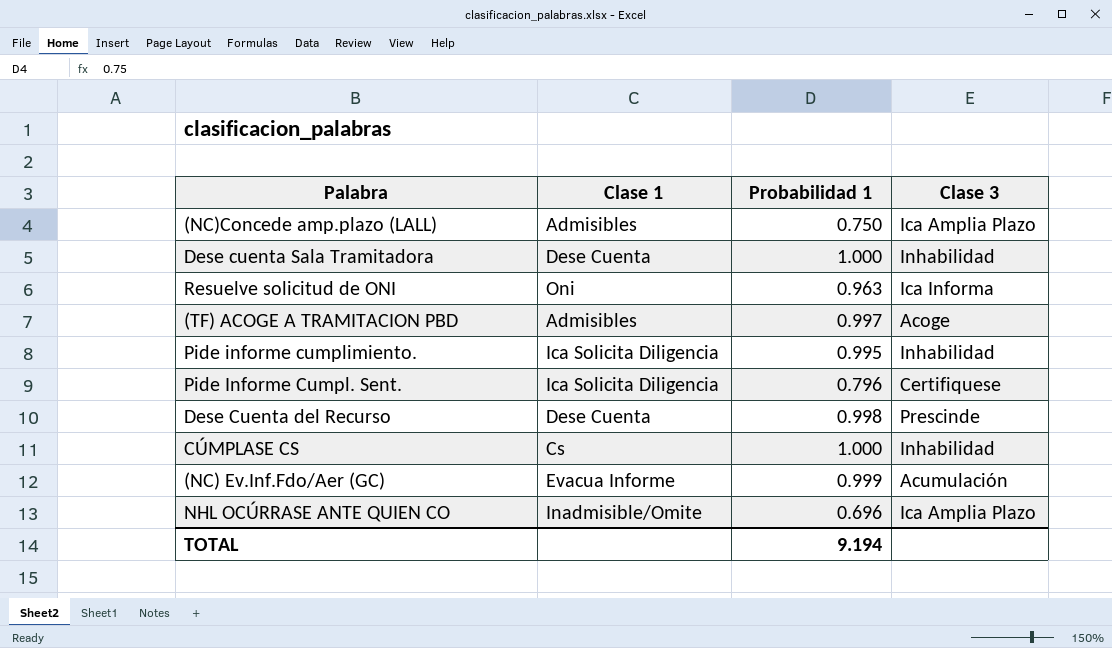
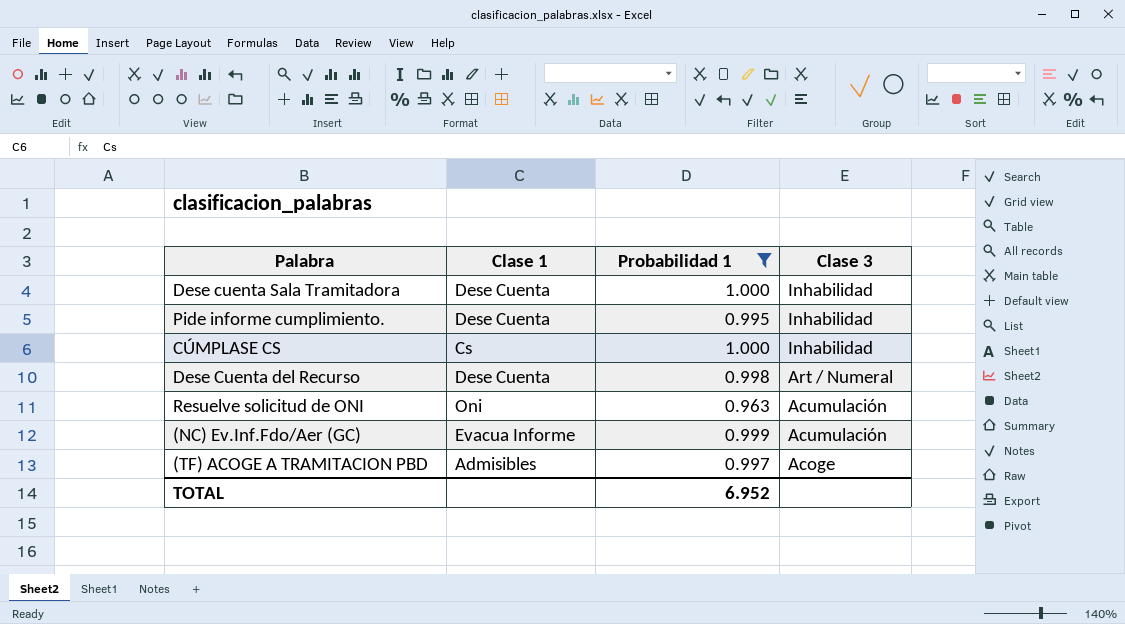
filter: none -> Probabilidad 1 >= 0.963
row order: none -> Clase 3 descending
Pide informe cumplimiento. | Clase 1: Ica Solicita Diligencia -> Dese Cuenta
Dese Cuenta del Recurso | Clase 3: Prescinde -> Art / Numeral
Resuelve solicitud de ONI | Clase 3: Ica Informa -> Acumulación
TOTAL | Probabilidad 1: 9.194 -> 6.952

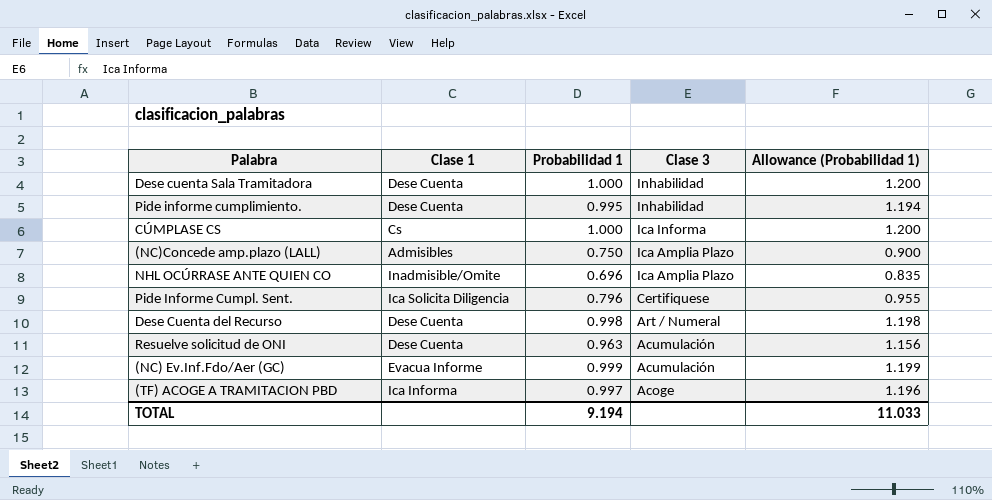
filter: Probabilidad 1 >= 0.963 -> none
column Allowance (Probabilidad 1) | formula: none -> [Probabilidad 1] * 1.2
CÚMPLASE CS | Clase 3: Inhabilidad -> Ica Informa
Resuelve solicitud de ONI | Clase 1: Oni -> Dese Cuenta
(TF) ACOGE A TRAMITACION PBD | Clase 1: Admisibles -> Ica Informa
TOTAL | Probabilidad 1: 6.952 -> 9.194

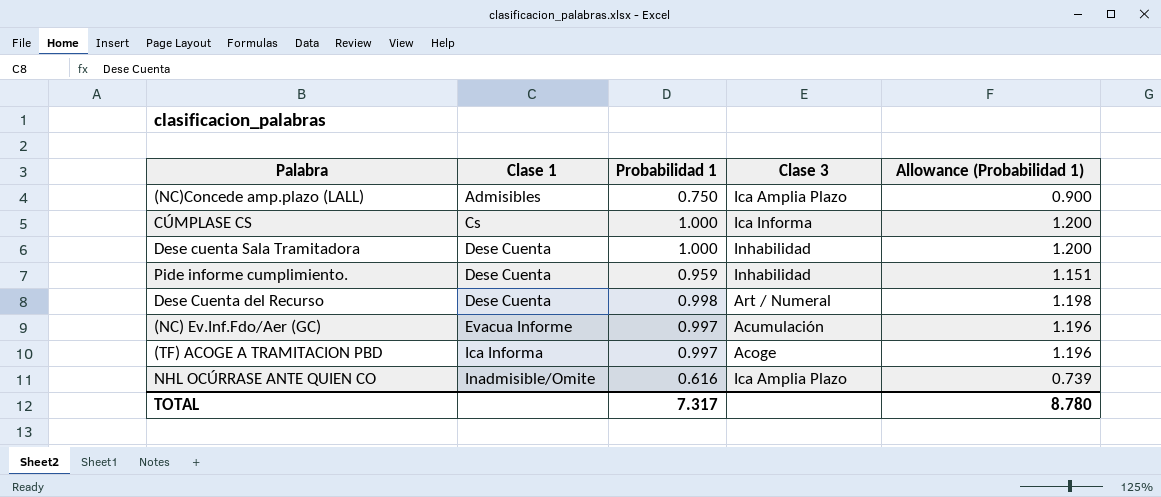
row order: Clase 3 descending -> Clase 1 ascending
row Pide Informe Cumpl. Sent.: Ica Solicita Diligencia | 0.796 | Certifiquese | 0.955 -> none
row Resuelve solicitud de ONI: Dese Cuenta | 0.963 | Acumulación | 1.156 -> none
Pide informe cumplimiento. | Probabilidad 1: 0.995 -> 0.959
Pide informe cumplimiento. | Allowance (Probabilidad 1): 1.194 -> 1.151
(NC) Ev.Inf.Fdo/Aer (GC) | Probabilidad 1: 0.999 -> 0.997
(NC) Ev.Inf.Fdo/Aer (GC) | Allowance (Probabilidad 1): 1.199 -> 1.196
NHL OCÚRRASE ANTE QUIEN CO | Probabilidad 1: 0.696 -> 0.616
NHL OCÚRRASE ANTE QUIEN CO | Allowance (Probabilidad 1): 0.835 -> 0.739
TOTAL | Probabilidad 1: 9.194 -> 7.317
TOTAL | Allowance (Probabilidad 1): 11.033 -> 8.780

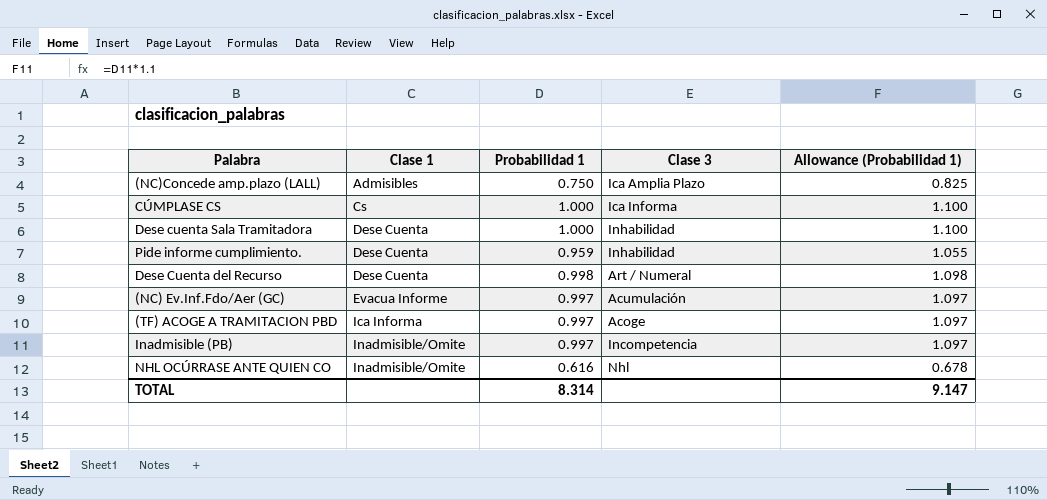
column Allowance (Probabilidad 1) | formula: [Probabilidad 1] * 1.2 -> [Probabilidad 1] * 1.1
row Inadmisible (PB): none -> Inadmisible/Omite | 0.997 | Incompetencia | 1.097
NHL OCÚRRASE ANTE QUIEN CO | Clase 3: Ica Amplia Plazo -> Nhl
TOTAL | Probabilidad 1: 7.317 -> 8.314
TOTAL | Allowance (Probabilidad 1): 8.780 -> 9.147

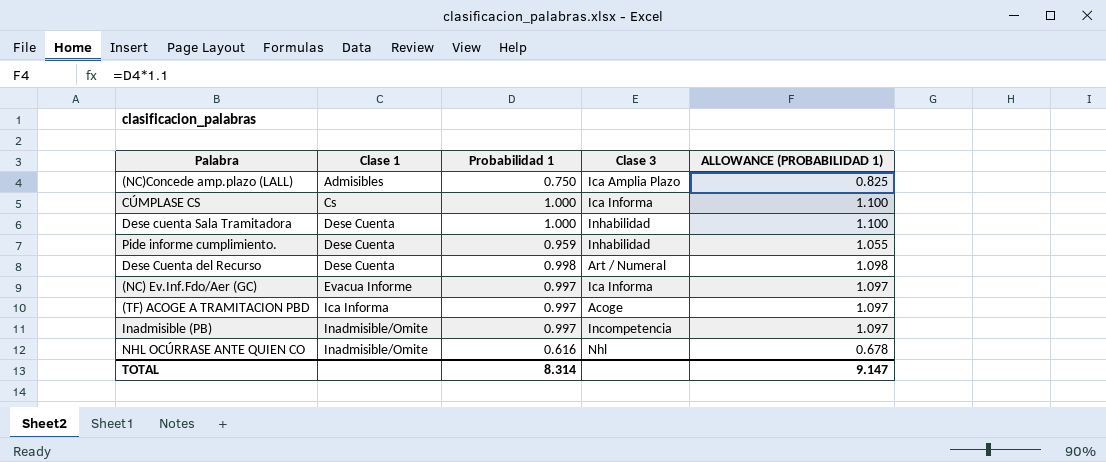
column name: Allowance (Probabilidad 1) -> ALLOWANCE (PROBABILIDAD 1)
(NC) Ev.Inf.Fdo/Aer (GC) | Clase 3: Acumulación -> Ica Informa

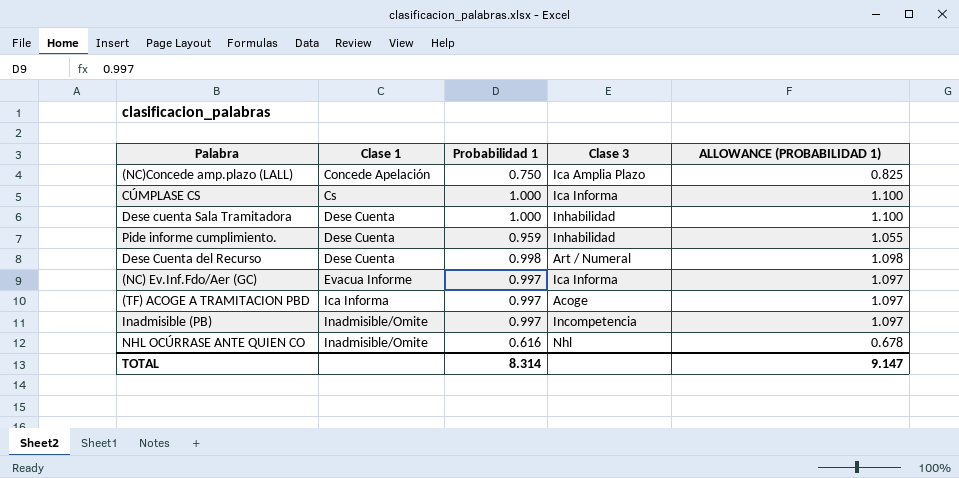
(NC)Concede amp.plazo (LALL) | Clase 1: Admisibles -> Concede Apelación

